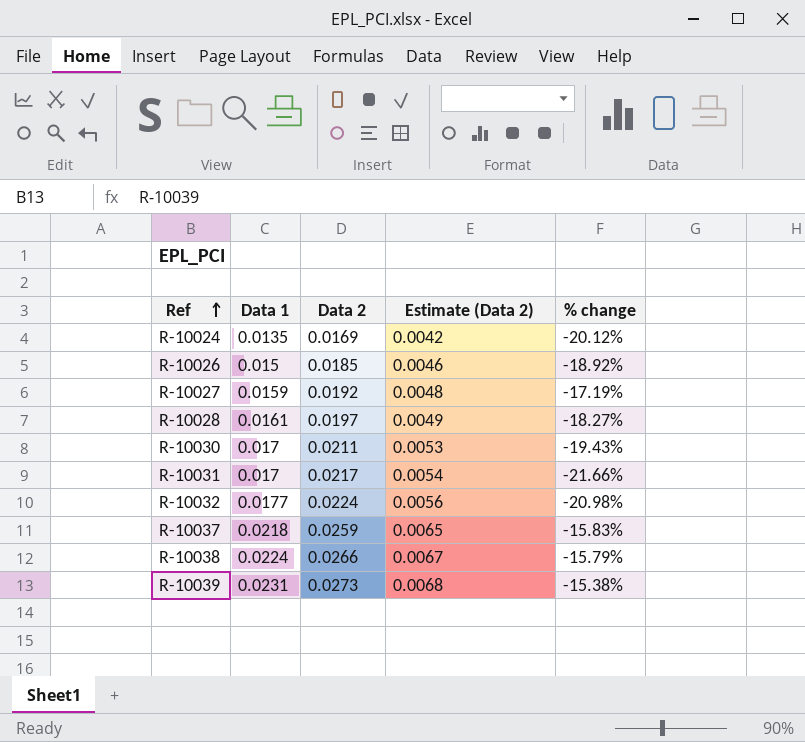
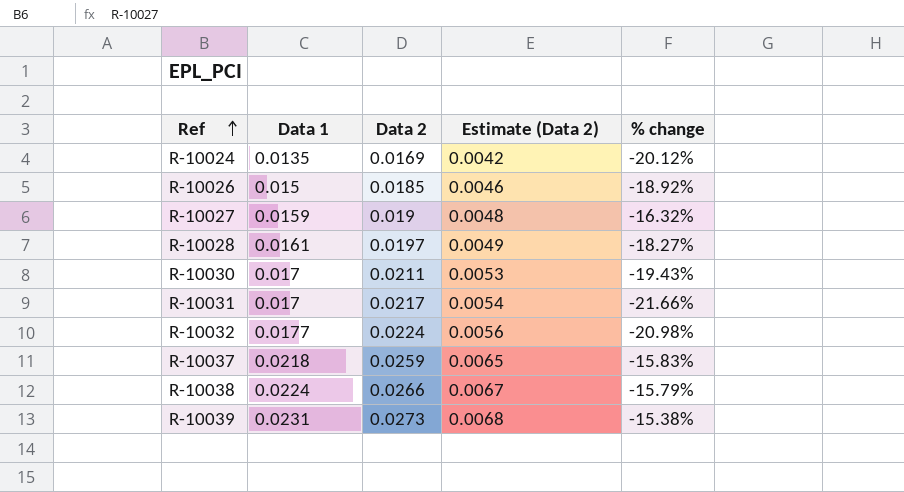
R-10027 | Data 2: 0.0192 -> 0.019
R-10027 | % change: -17.19% -> -16.32%

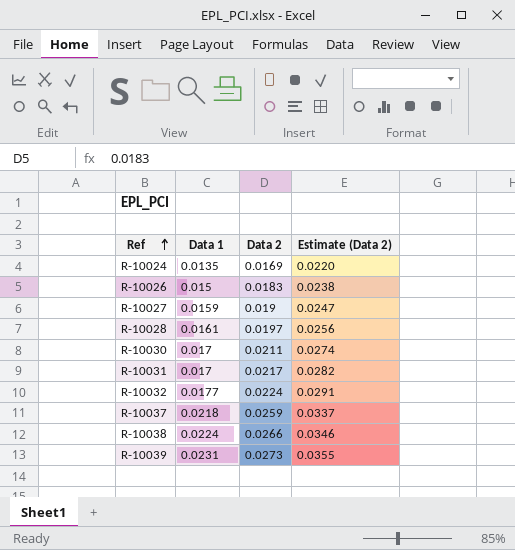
column % change | formula: ([Data 1] - [Data 2]) / [Data 2] -> none
column Estimate (Data 2) | formula: [Data 2] * 0.25 -> [Data 2] * 1.3
R-10026 | Data 2: 0.0185 -> 0.0183

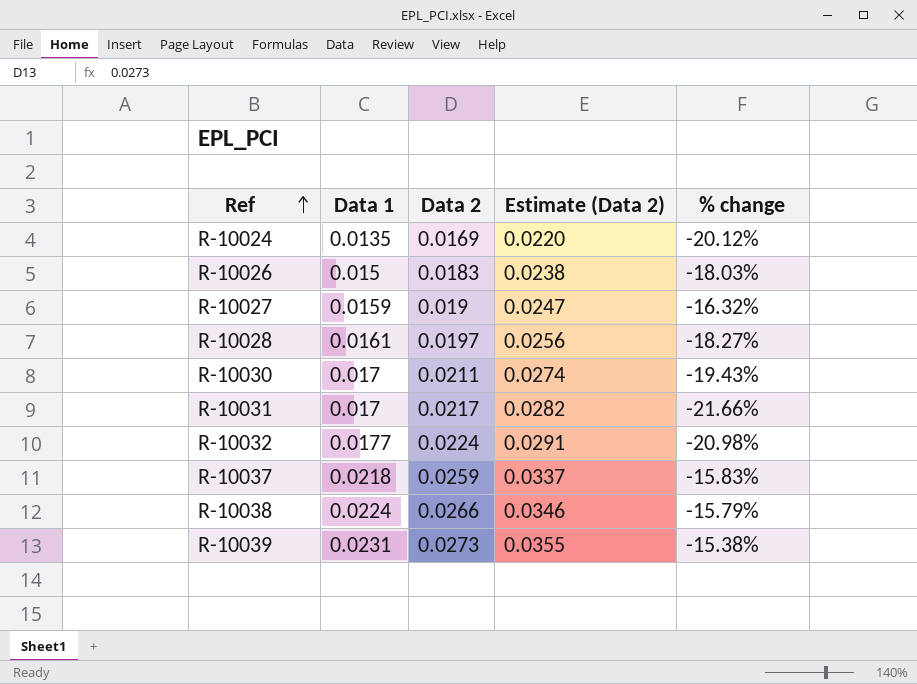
column % change | formula: none -> ([Data 1] - [Data 2]) / [Data 2]

